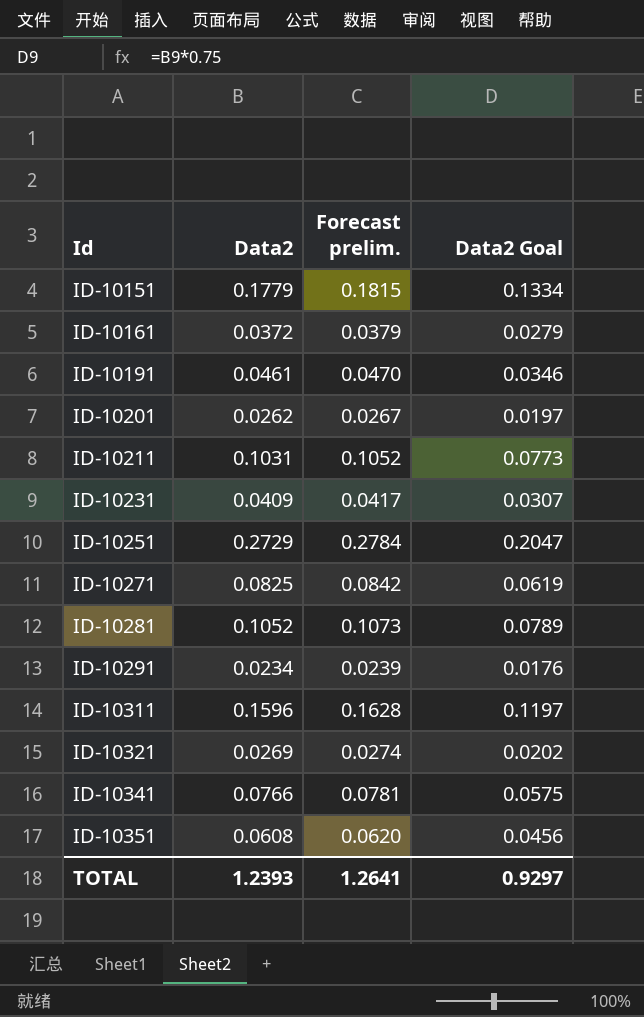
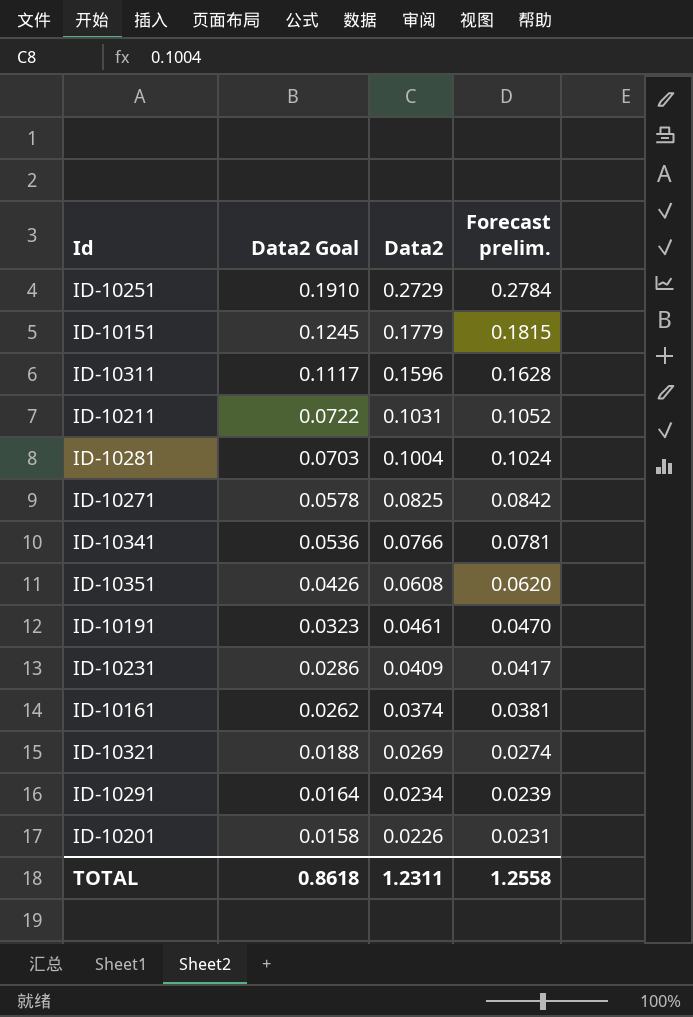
row order: Id ascending -> Data2 Goal descending
column Data2 Goal | formula: [Data2] * 0.75 -> [Data2] * 0.7
column Data2 Goal | position: 4 -> 2
ID-10281 | Data2: 0.1052 -> 0.1004
ID-10281 | Forecast prelim.: 0.1073 -> 0.1024
ID-10161 | Data2: 0.0372 -> 0.0374
ID-10161 | Forecast prelim.: 0.0379 -> 0.0381
ID-10201 | Data2: 0.0262 -> 0.0226
ID-10201 | Forecast prelim.: 0.0267 -> 0.0231
TOTAL | Data2 Goal: 0.9297 -> 0.8618
TOTAL | Data2: 1.2393 -> 1.2311
TOTAL | Forecast prelim.: 1.2641 -> 1.2558

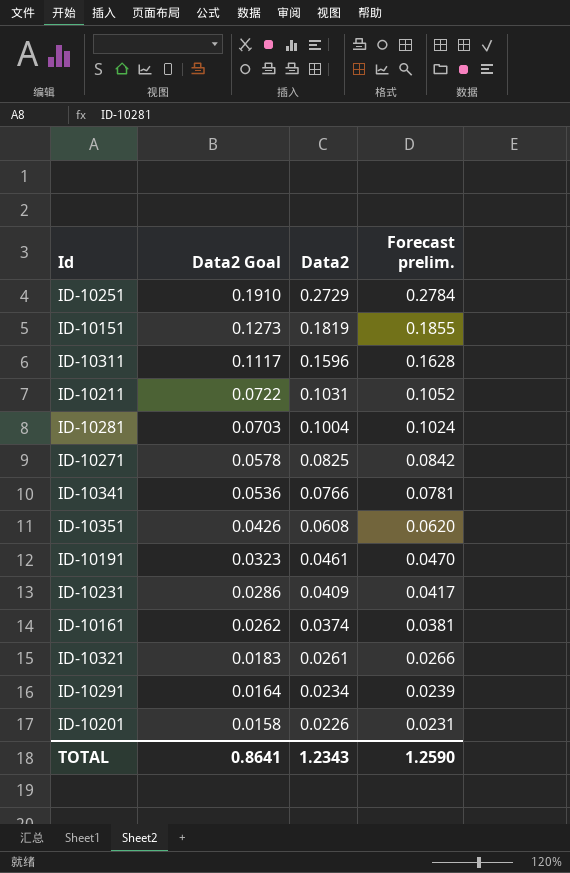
ID-10151 | Data2 Goal: 0.1245 -> 0.1273
ID-10151 | Data2: 0.1779 -> 0.1819
ID-10151 | Forecast prelim.: 0.1815 -> 0.1855
ID-10321 | Data2 Goal: 0.0188 -> 0.0183
ID-10321 | Data2: 0.0269 -> 0.0261
ID-10321 | Forecast prelim.: 0.0274 -> 0.0266
TOTAL | Data2 Goal: 0.8618 -> 0.8641
TOTAL | Data2: 1.2311 -> 1.2343
TOTAL | Forecast prelim.: 1.2558 -> 1.2590

